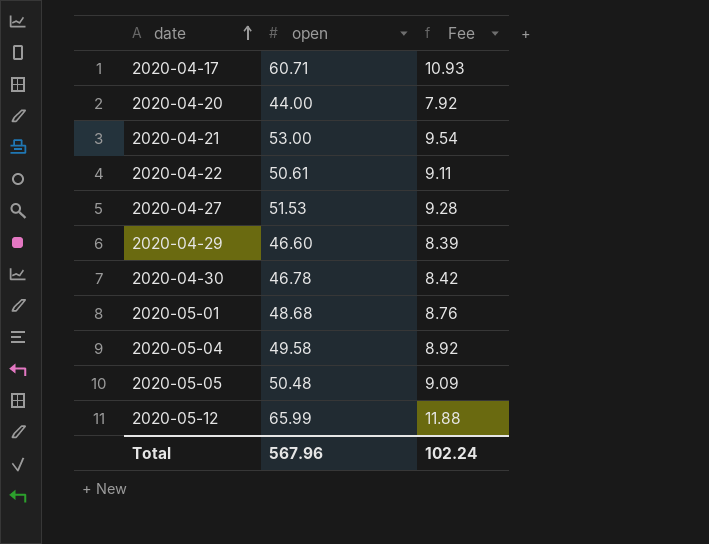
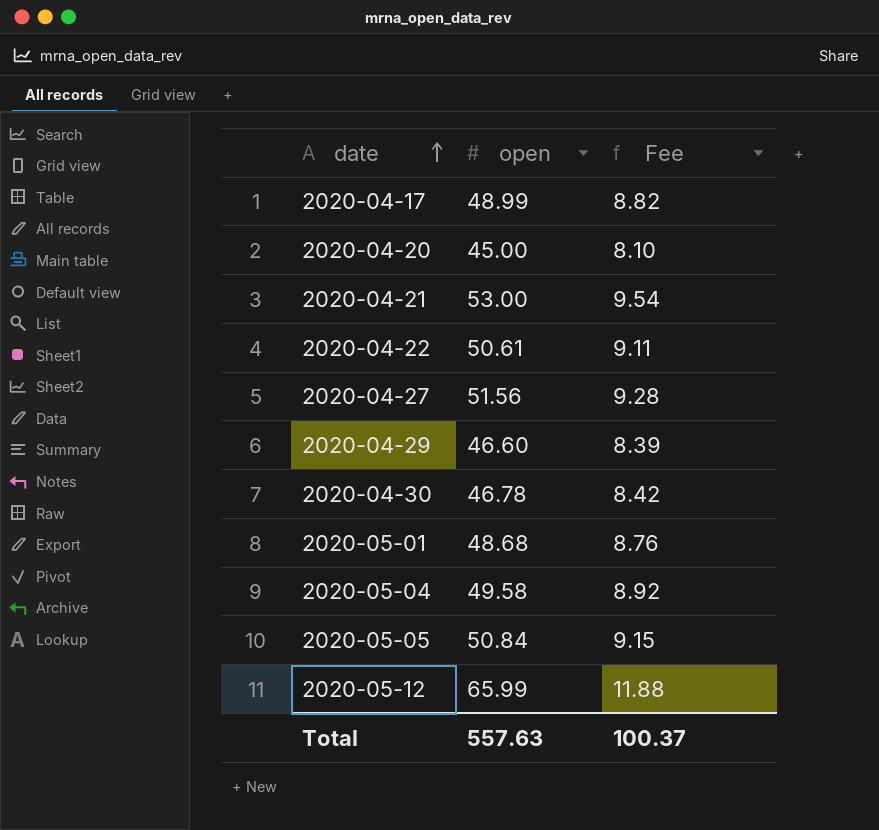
2020-04-17 | open: 60.71 -> 48.99
2020-04-17 | Fee: 10.93 -> 8.82
2020-04-20 | open: 44.00 -> 45.00
2020-04-20 | Fee: 7.92 -> 8.10
2020-04-27 | open: 51.53 -> 51.56
2020-05-05 | open: 50.48 -> 50.84
2020-05-05 | Fee: 9.09 -> 9.15
Total | open: 567.96 -> 557.63
Total | Fee: 102.24 -> 100.37

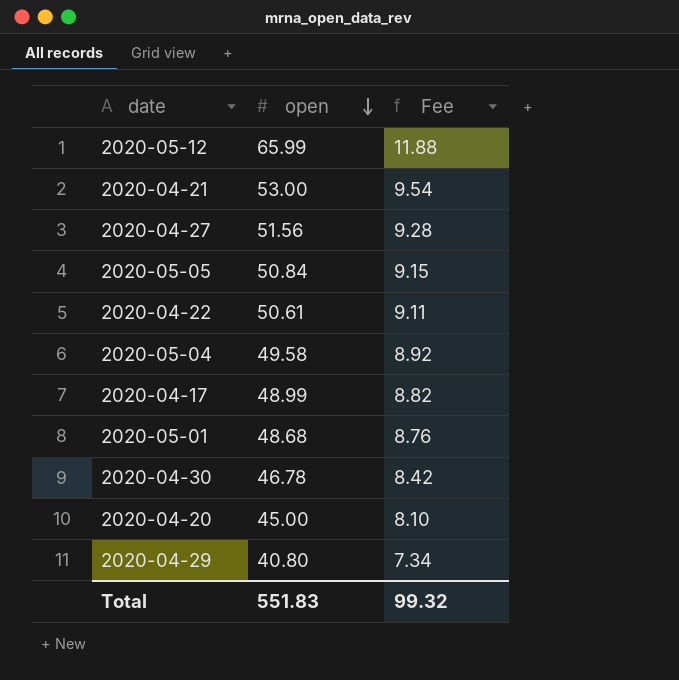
row order: date ascending -> open descending
2020-04-29 | open: 46.60 -> 40.80
2020-04-29 | Fee: 8.39 -> 7.34
Total | open: 557.63 -> 551.83
Total | Fee: 100.37 -> 99.32

